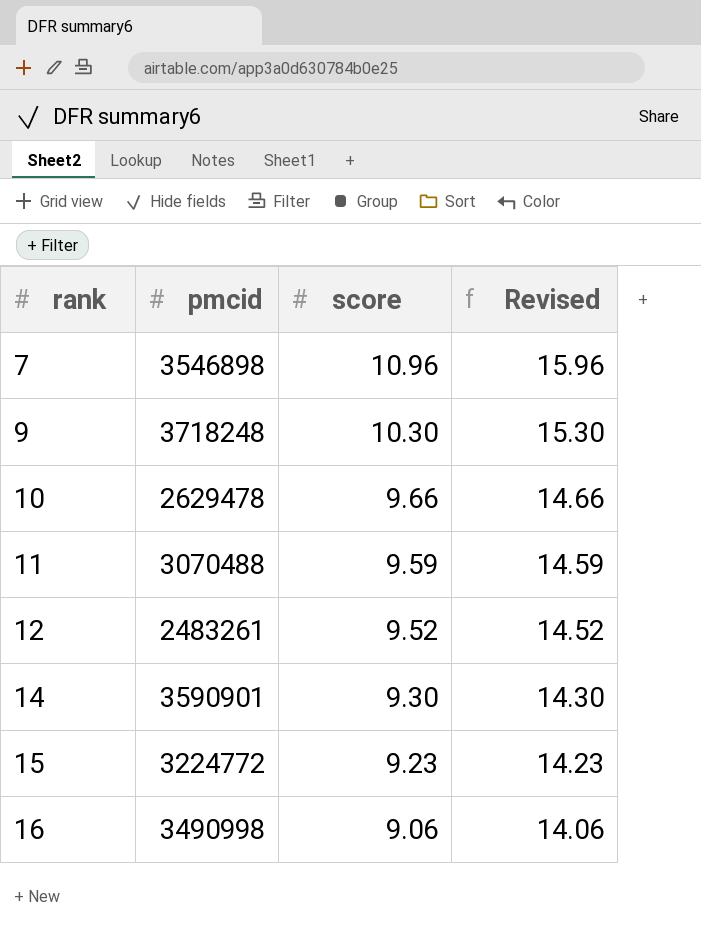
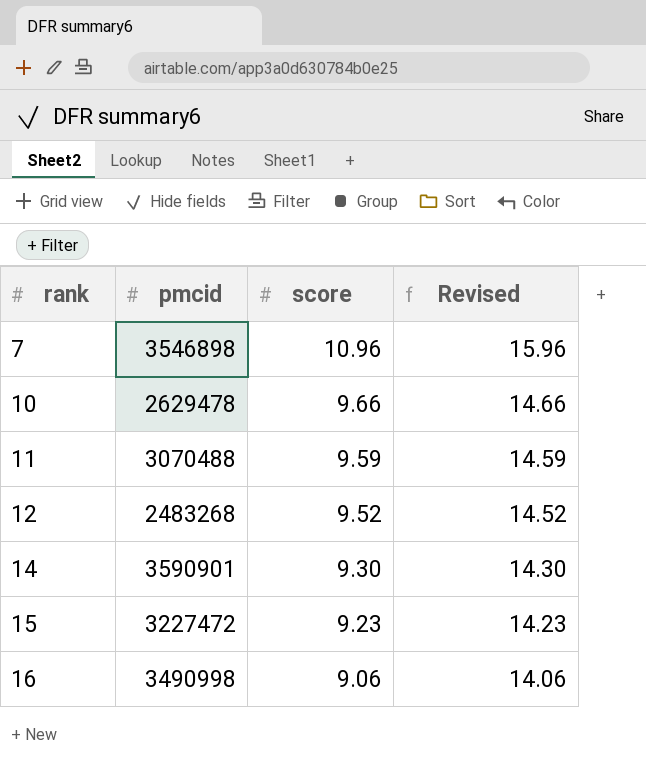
row 9: 3718248 | 10.30 | 15.30 -> none
12 | pmcid: 2483261 -> 2483268
15 | pmcid: 3224772 -> 3227472

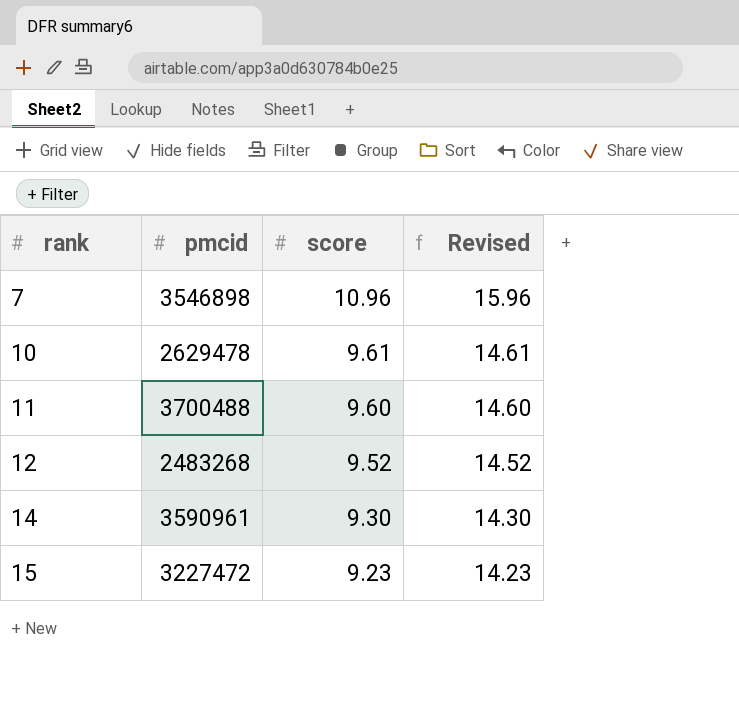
row 16: 3490998 | 9.06 | 14.06 -> none
10 | score: 9.66 -> 9.61
10 | Revised: 14.66 -> 14.61
11 | pmcid: 3070488 -> 3700488
11 | score: 9.59 -> 9.60
11 | Revised: 14.59 -> 14.60
14 | pmcid: 3590901 -> 3590961

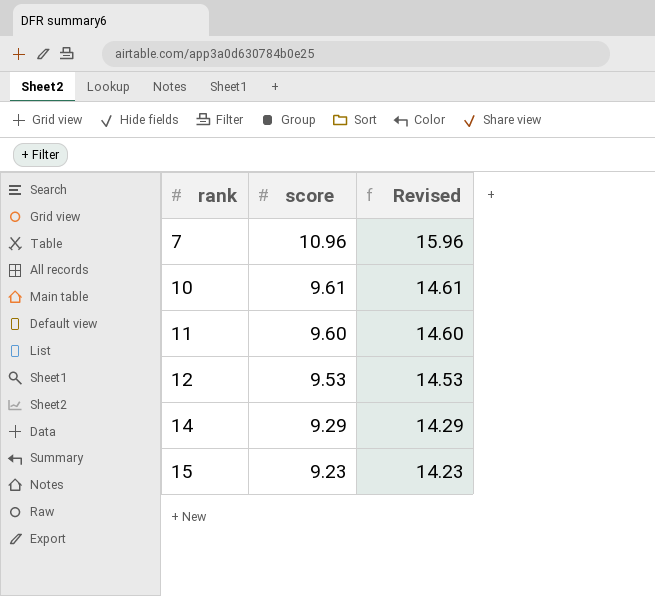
column pmcid | position: 2 -> none
12 | score: 9.52 -> 9.53
12 | Revised: 14.52 -> 14.53
14 | score: 9.30 -> 9.29
14 | Revised: 14.30 -> 14.29

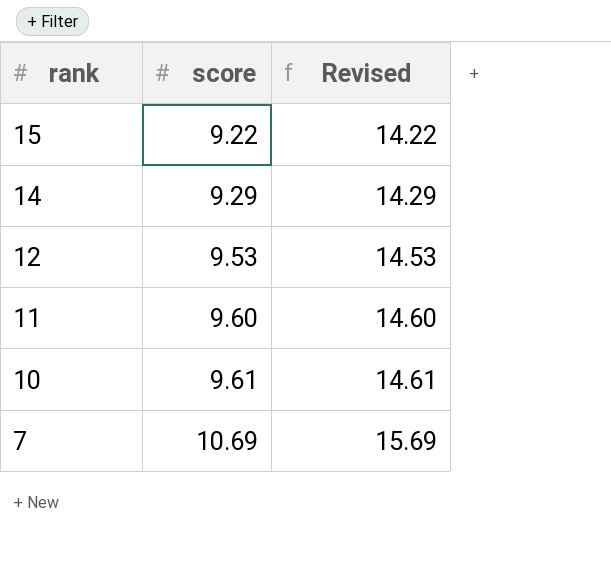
row order: rank ascending -> rank descending
15 | score: 9.23 -> 9.22
15 | Revised: 14.23 -> 14.22
7 | score: 10.96 -> 10.69
7 | Revised: 15.96 -> 15.69

